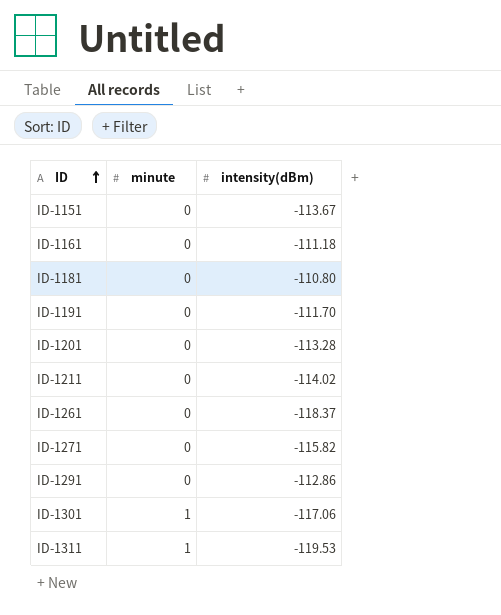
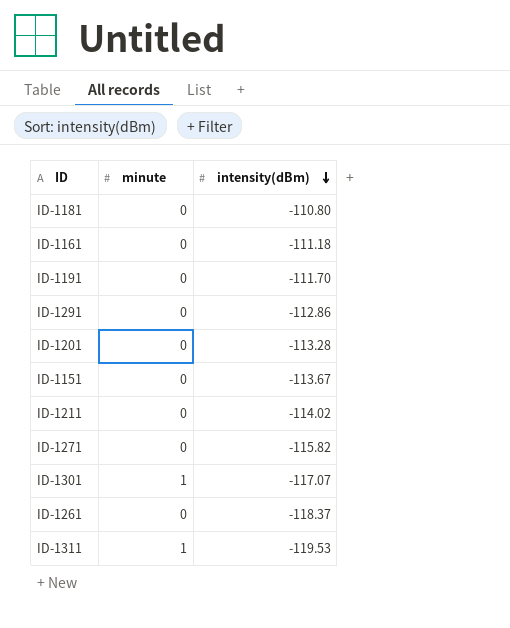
row order: ID ascending -> intensity(dBm) descending
ID-1301 | intensity(dBm): -117.06 -> -117.07

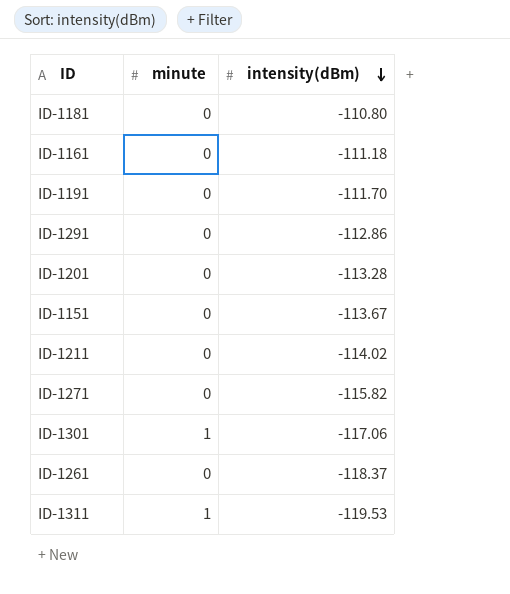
ID-1301 | intensity(dBm): -117.07 -> -117.06

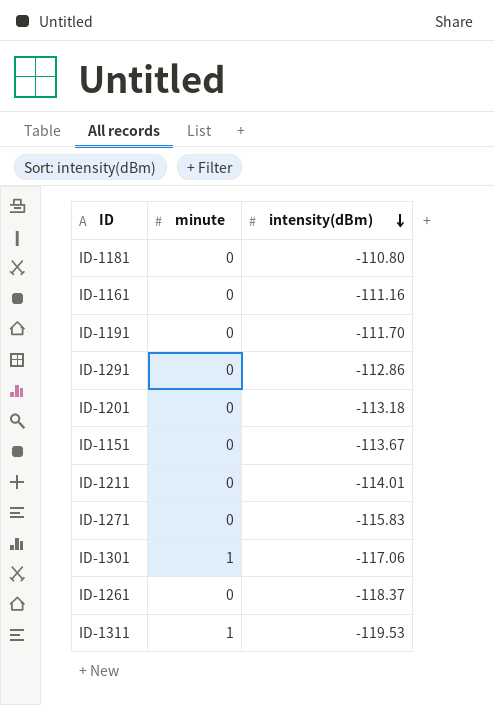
ID-1161 | intensity(dBm): -111.18 -> -111.16
ID-1201 | intensity(dBm): -113.28 -> -113.18
ID-1211 | intensity(dBm): -114.02 -> -114.01
ID-1271 | intensity(dBm): -115.82 -> -115.83

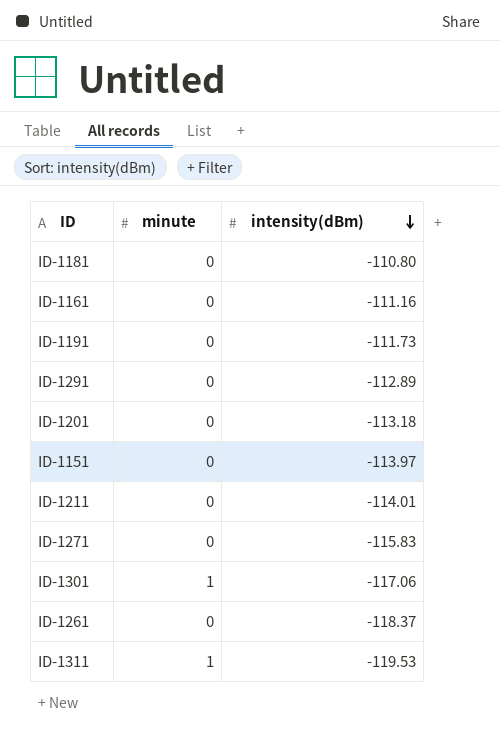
ID-1191 | intensity(dBm): -111.70 -> -111.73
ID-1291 | intensity(dBm): -112.86 -> -112.89
ID-1151 | intensity(dBm): -113.67 -> -113.97

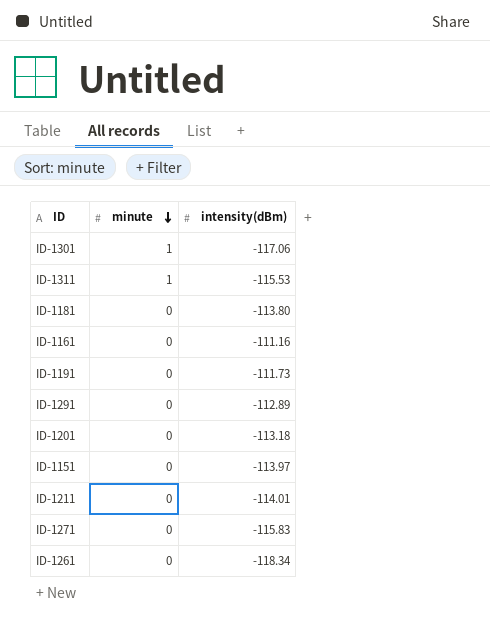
row order: intensity(dBm) descending -> minute descending
ID-1311 | intensity(dBm): -119.53 -> -115.53
ID-1181 | intensity(dBm): -110.80 -> -113.80
ID-1261 | intensity(dBm): -118.37 -> -118.34

